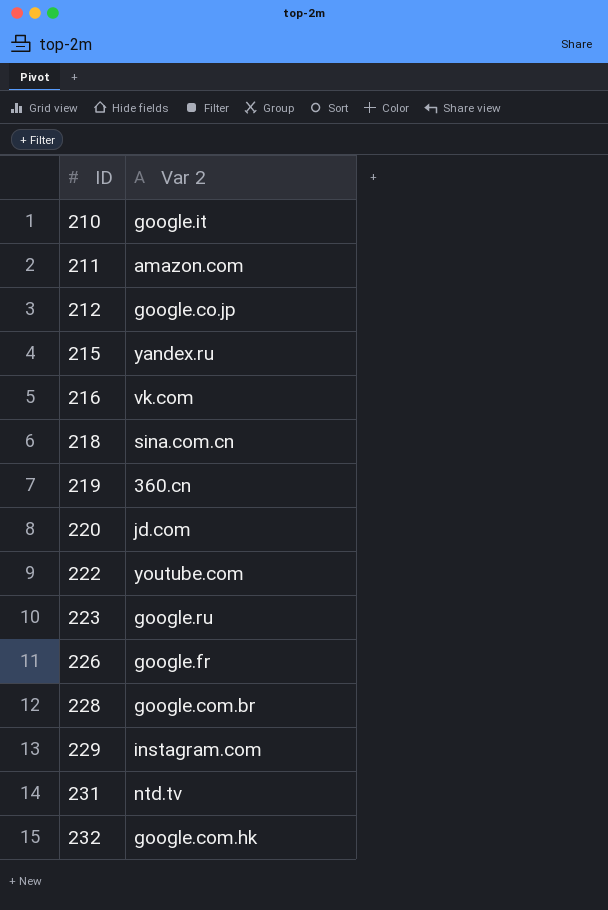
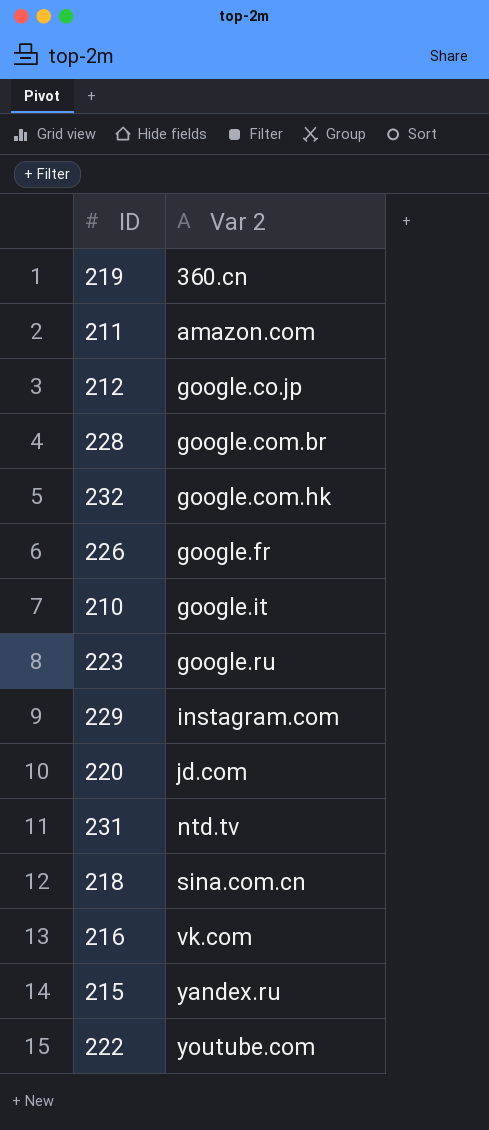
row order: ID ascending -> Var 2 ascending

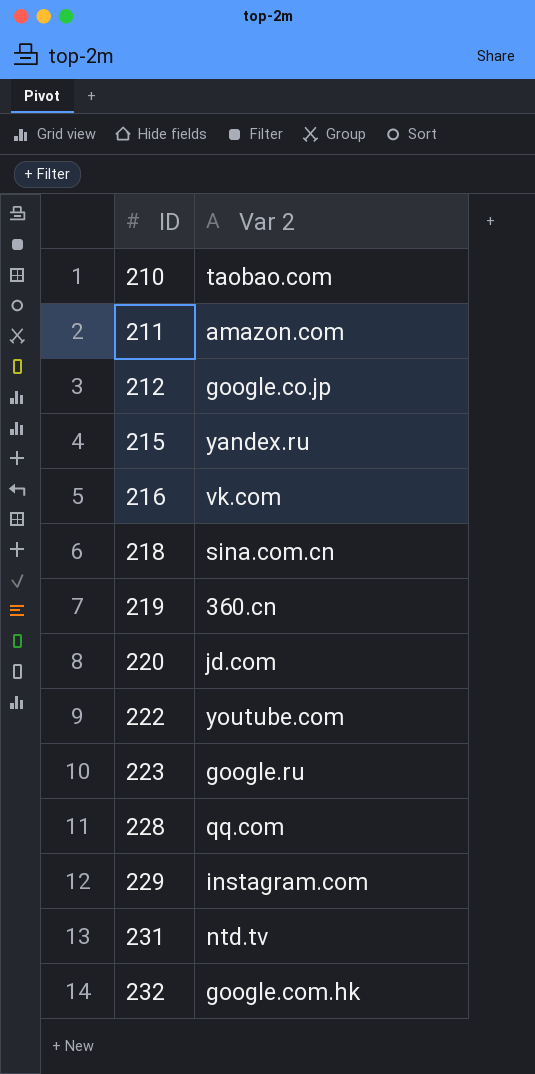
row order: Var 2 ascending -> ID ascending
row 226: google.fr -> none
210 | Var 2: google.it -> taobao.com
228 | Var 2: google.com.br -> qq.com

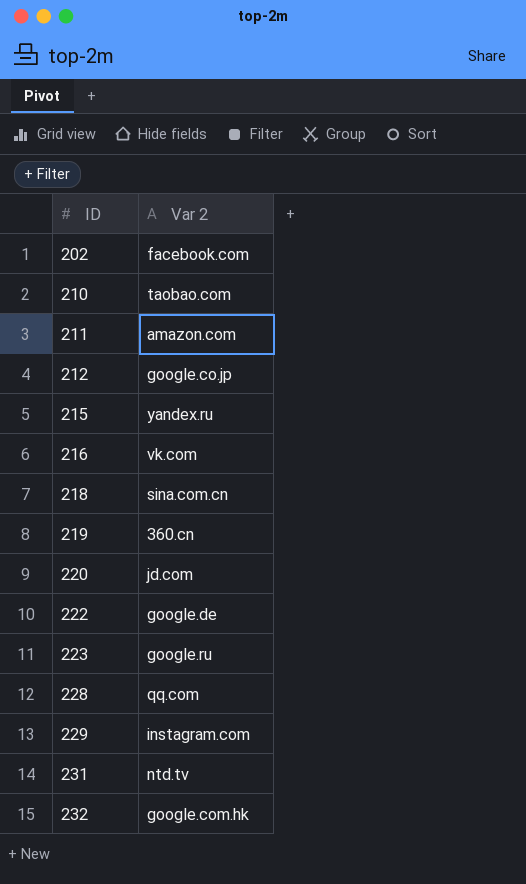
row 202: none -> facebook.com
222 | Var 2: youtube.com -> google.de

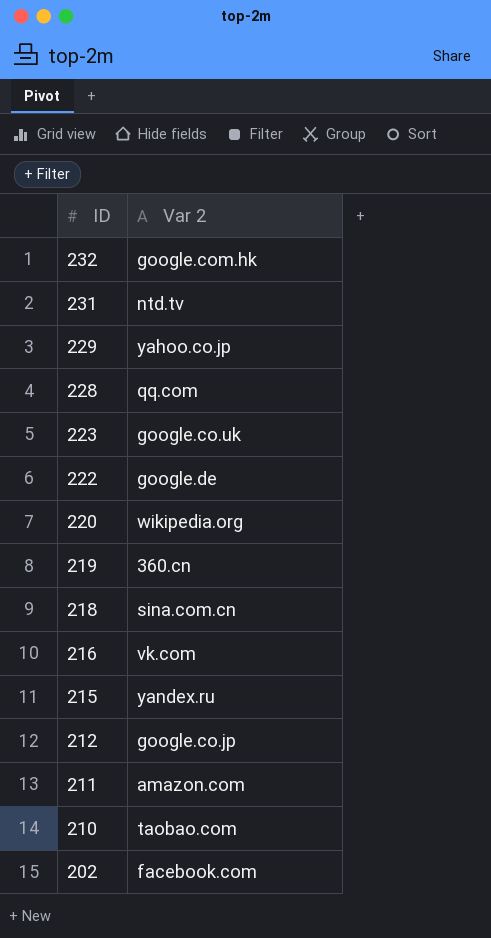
row order: ID ascending -> ID descending
229 | Var 2: instagram.com -> yahoo.co.jp
223 | Var 2: google.ru -> google.co.uk
220 | Var 2: jd.com -> wikipedia.org

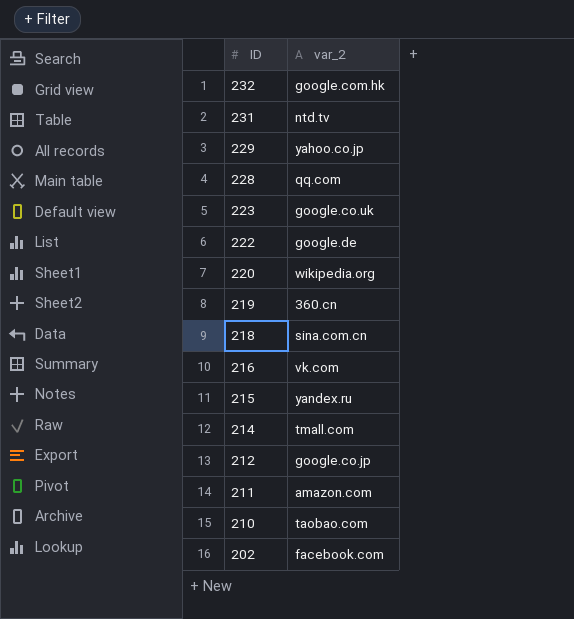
column name: Var 2 -> var_2
row 214: none -> tmall.com

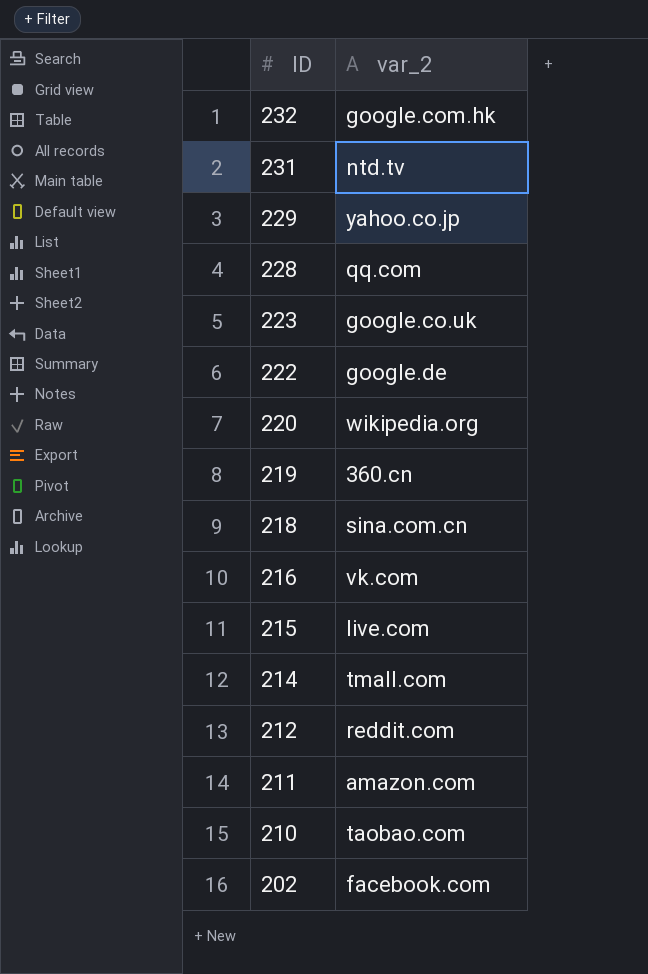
215 | var_2: yandex.ru -> live.com
212 | var_2: google.co.jp -> reddit.com

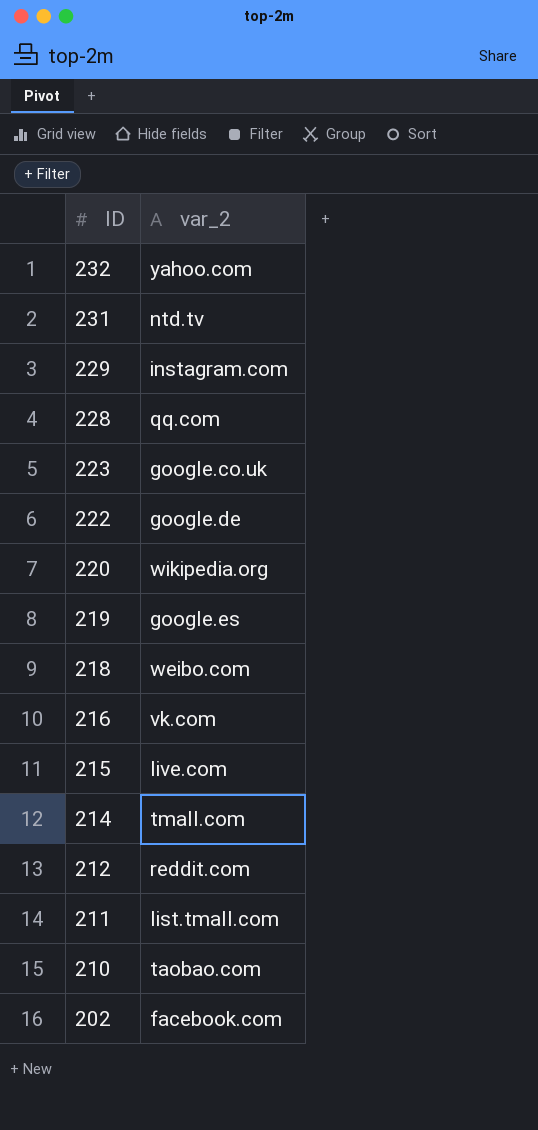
232 | var_2: google.com.hk -> yahoo.com
229 | var_2: yahoo.co.jp -> instagram.com
219 | var_2: 360.cn -> google.es
218 | var_2: sina.com.cn -> weibo.com
211 | var_2: amazon.com -> list.tmall.com

